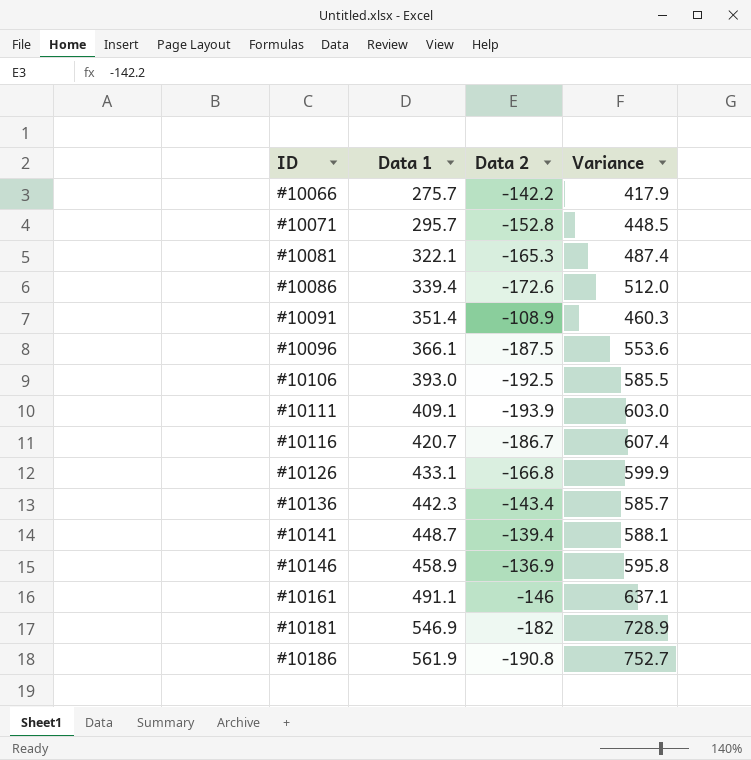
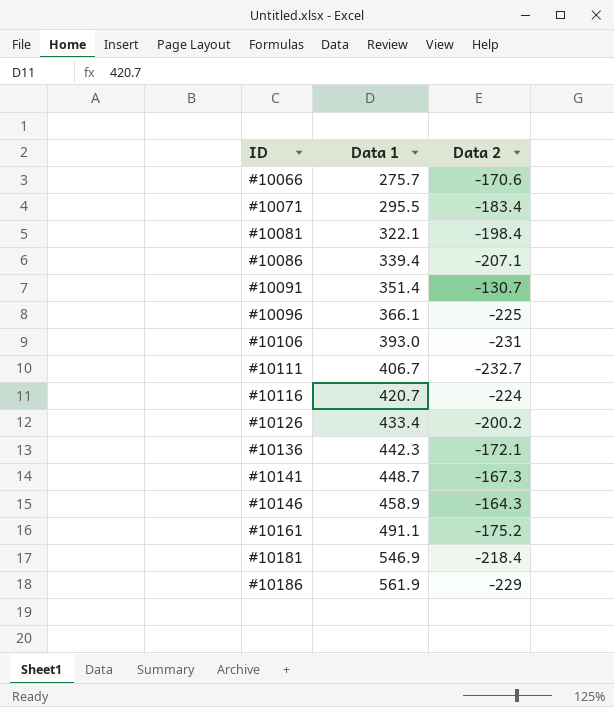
column Variance | formula: [Data 1] - [Data 2] -> none
#10066 | Data 2: -142.2 -> -170.6
#10071 | Data 1: 295.7 -> 295.5
#10071 | Data 2: -152.8 -> -183.4
#10081 | Data 2: -165.3 -> -198.4
#10086 | Data 2: -172.6 -> -207.1
#10091 | Data 2: -108.9 -> -130.7
#10096 | Data 2: -187.5 -> -225
#10106 | Data 2: -192.5 -> -231
#10111 | Data 1: 409.1 -> 406.7
#10111 | Data 2: -193.9 -> -232.7
#10116 | Data 2: -186.7 -> -224
#10126 | Data 1: 433.1 -> 433.4
#10126 | Data 2: -166.8 -> -200.2
#10136 | Data 2: -143.4 -> -172.1
#10141 | Data 2: -139.4 -> -167.3
#10146 | Data 2: -136.9 -> -164.3
#10161 | Data 2: -146 -> -175.2
#10181 | Data 2: -182 -> -218.4
#10186 | Data 2: -190.8 -> -229

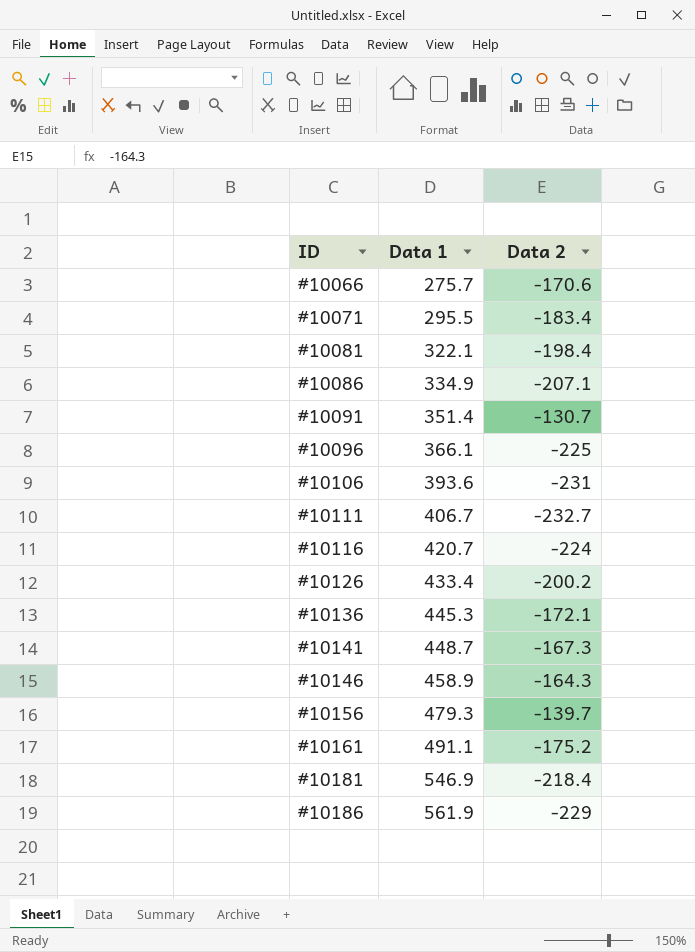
#10086 | Data 1: 339.4 -> 334.9
#10106 | Data 1: 393.0 -> 393.6
#10136 | Data 1: 442.3 -> 445.3
row #10156: none -> 479.3 | -139.7

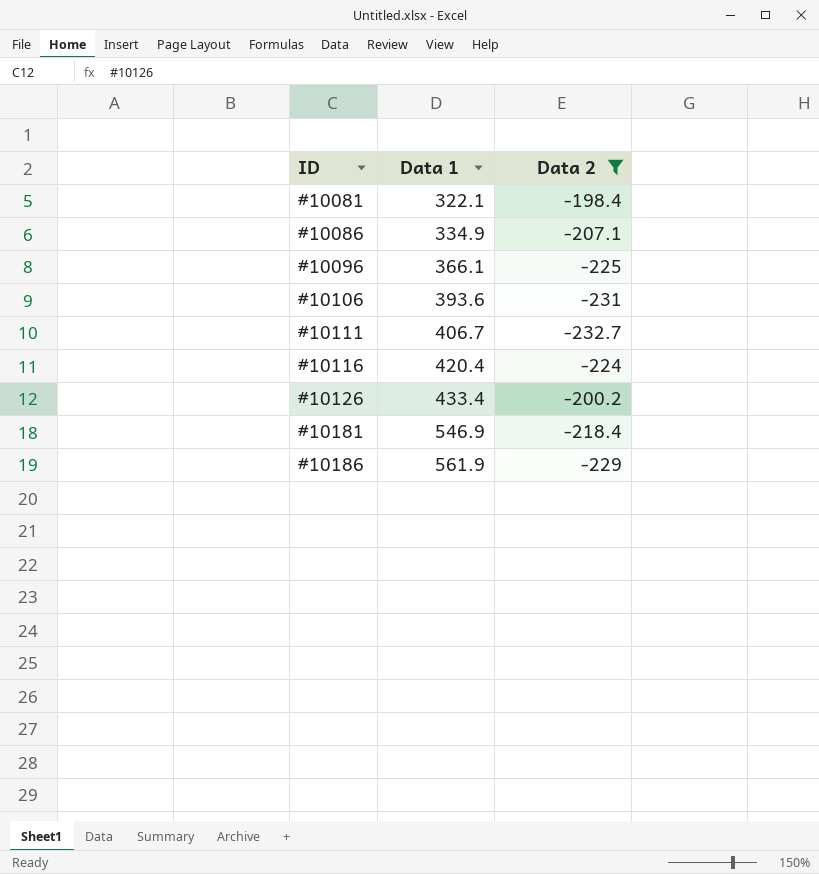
filter: none -> Data 2 <= -198.4
#10116 | Data 1: 420.7 -> 420.4

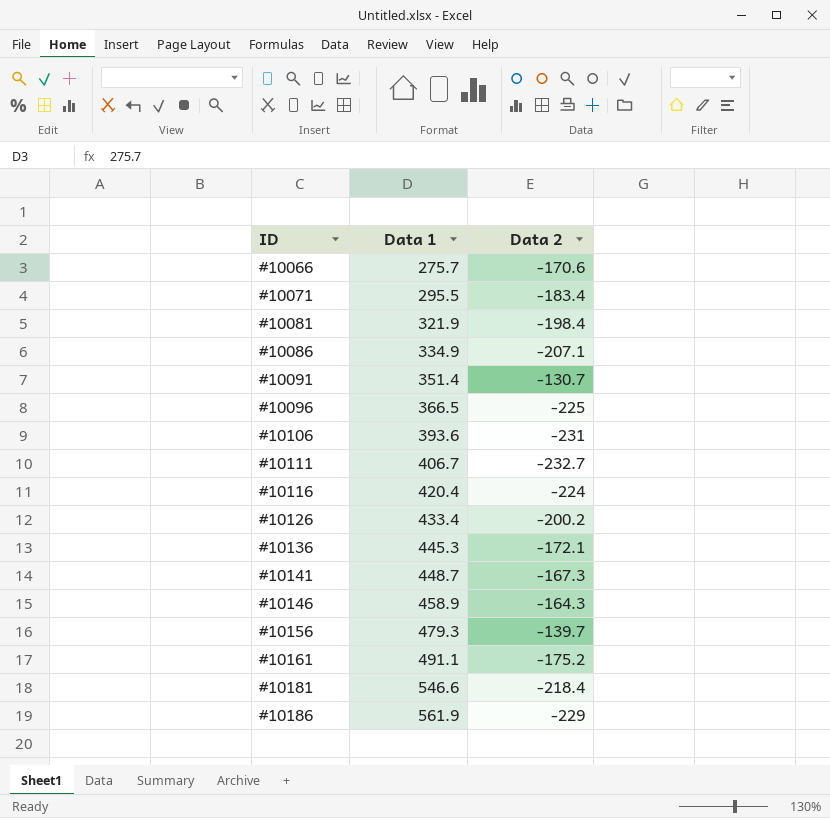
filter: Data 2 <= -198.4 -> none
#10081 | Data 1: 322.1 -> 321.9
#10096 | Data 1: 366.1 -> 366.5
#10181 | Data 1: 546.9 -> 546.6

